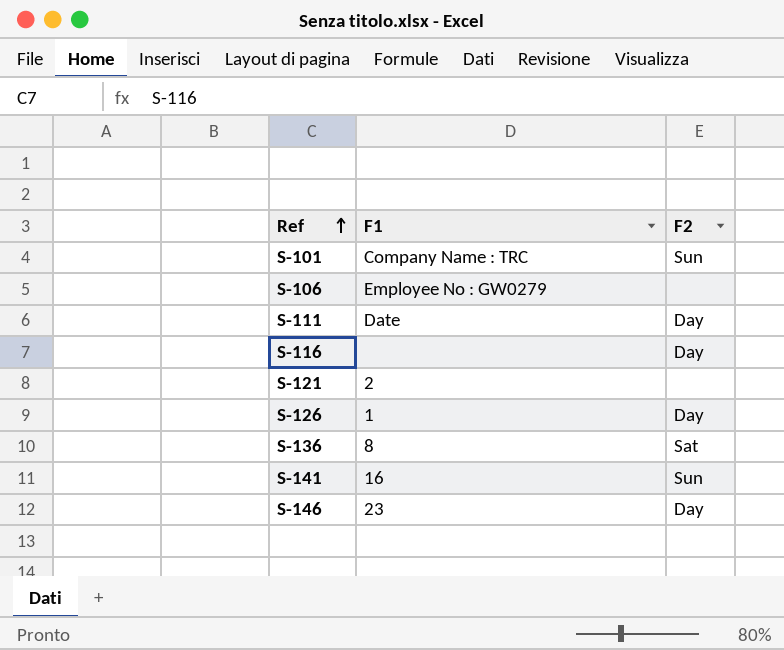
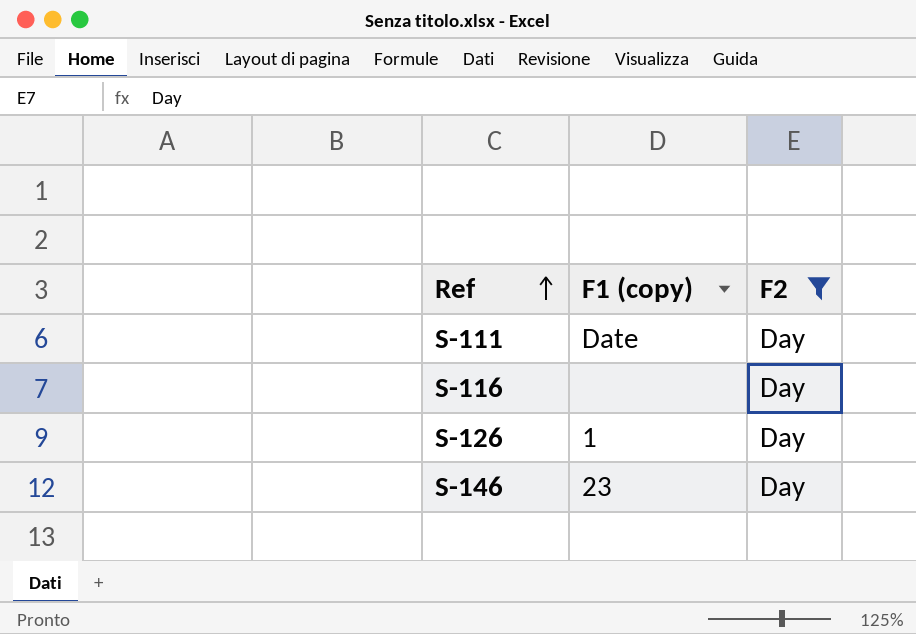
filter: none -> F2 = Day
column name: F1 -> F1 (copy)

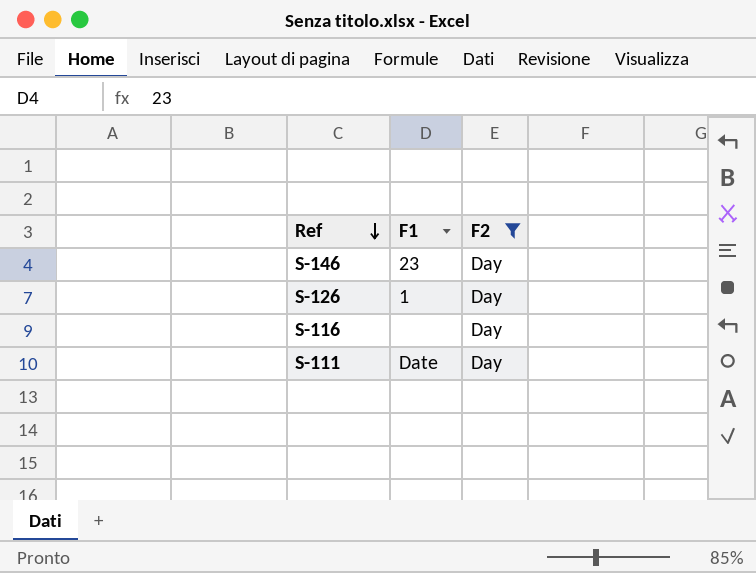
row order: Ref ascending -> Ref descending
column name: F1 (copy) -> F1

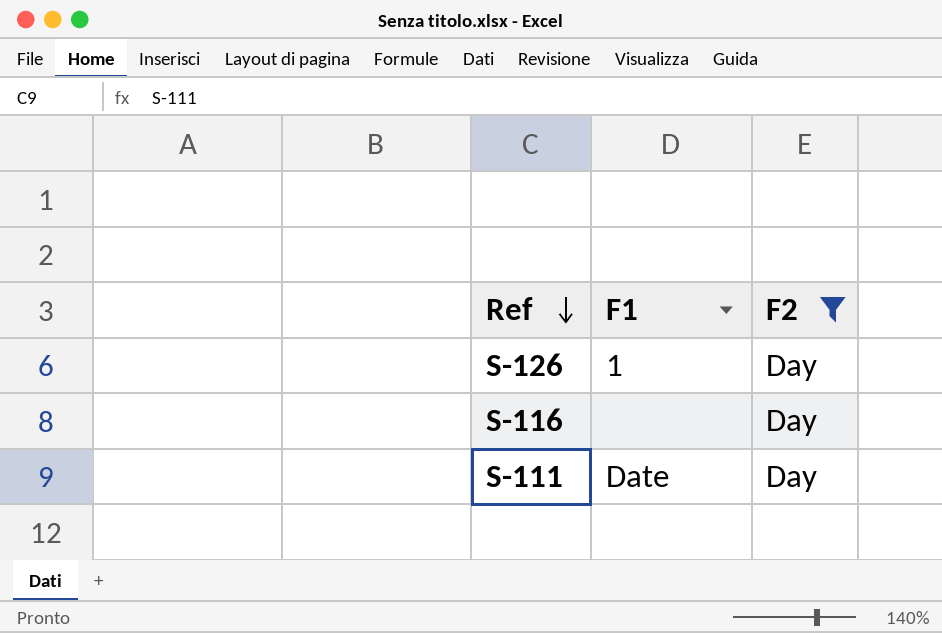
row S-146: 23 | Day -> none

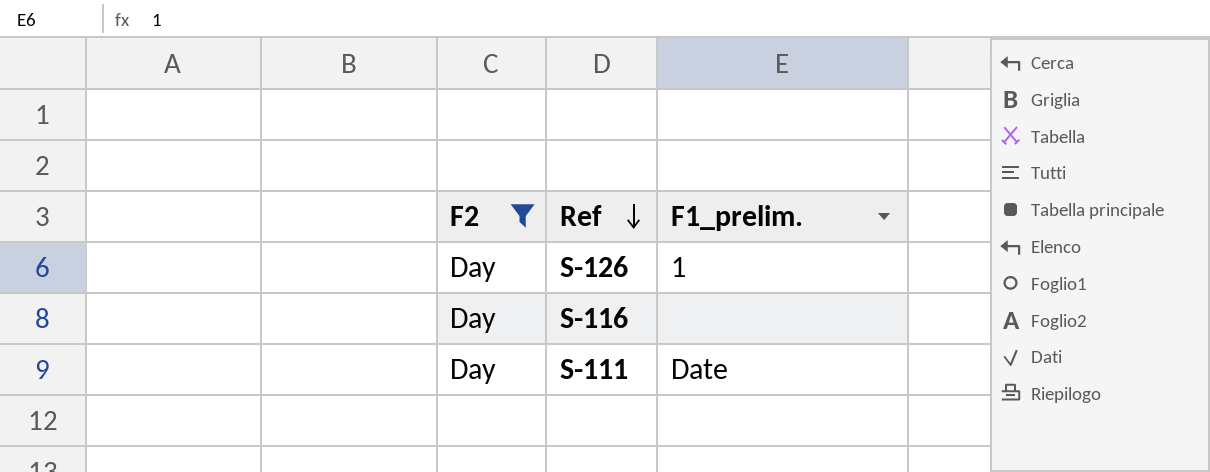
column F2 | position: 3 -> 1
column name: F1 -> F1_prelim.

